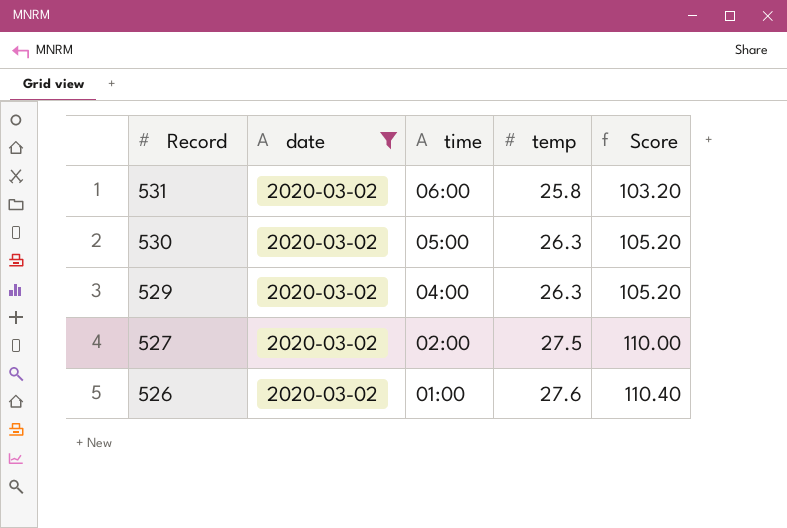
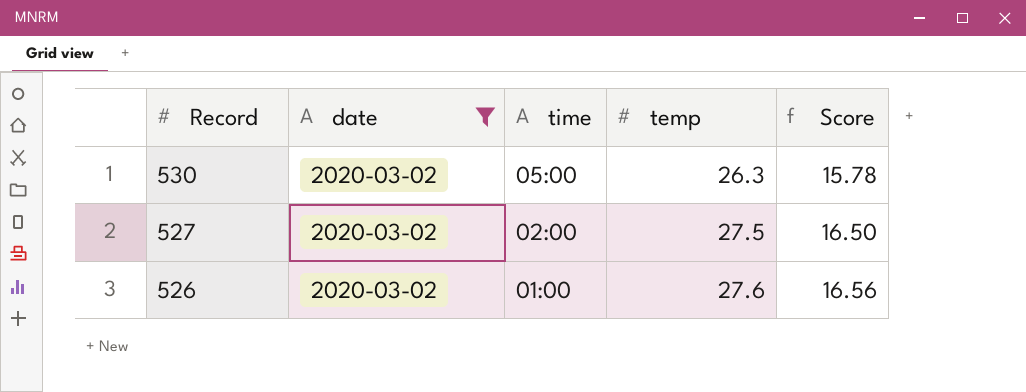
column Score | formula: [temp] * 4 -> [temp] * 0.6
row 531: 2020-03-02 | 06:00 | 25.8 | 103.20 -> none
row 529: 2020-03-02 | 04:00 | 26.3 | 105.20 -> none

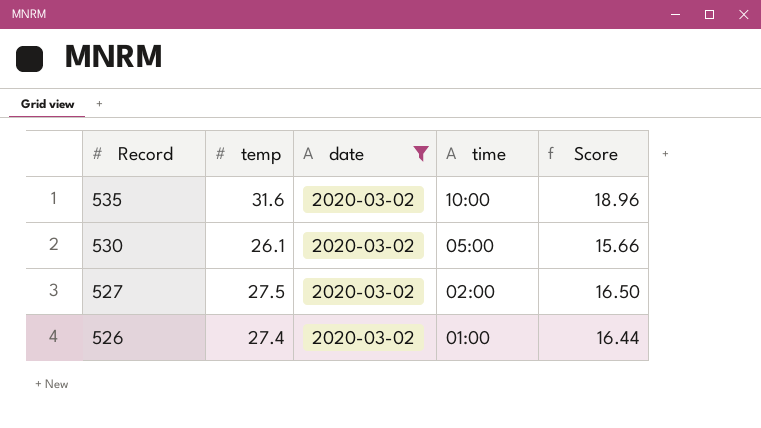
column temp | position: 4 -> 2
row 535: none -> 31.6 | 2020-03-02 | 10:00 | 18.96
530 | temp: 26.3 -> 26.1
530 | Score: 15.78 -> 15.66
526 | temp: 27.6 -> 27.4
526 | Score: 16.56 -> 16.44

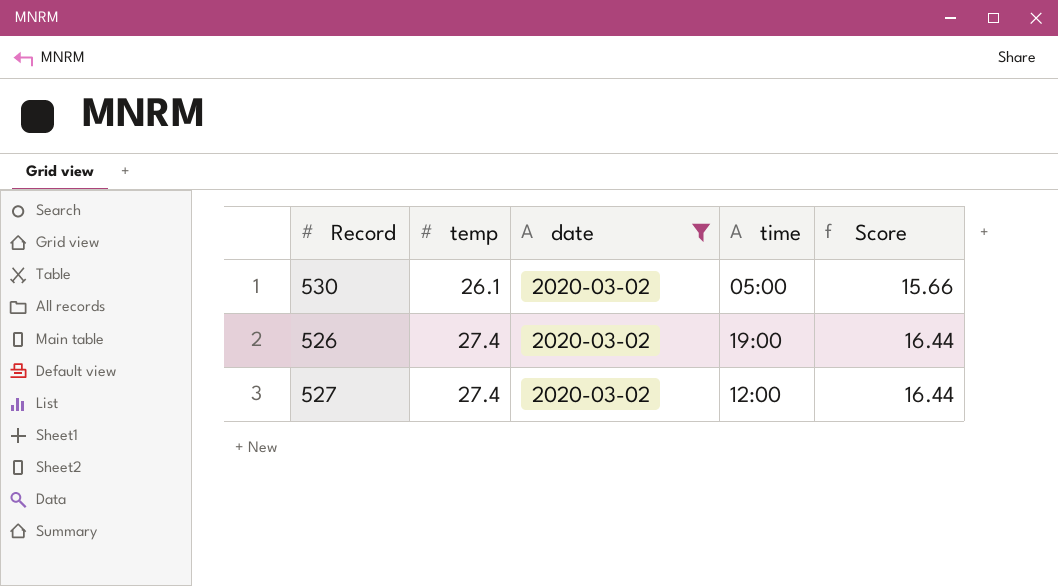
row order: Record descending -> temp ascending
row 535: 31.6 | 2020-03-02 | 10:00 | 18.96 -> none
526 | time: 01:00 -> 19:00
527 | temp: 27.5 -> 27.4
527 | time: 02:00 -> 12:00
527 | Score: 16.50 -> 16.44

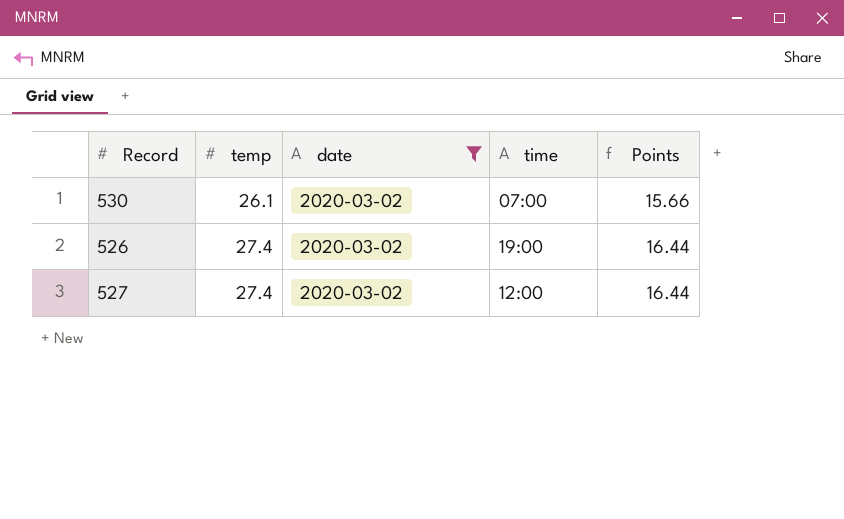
column name: Score -> Points
530 | time: 05:00 -> 07:00

